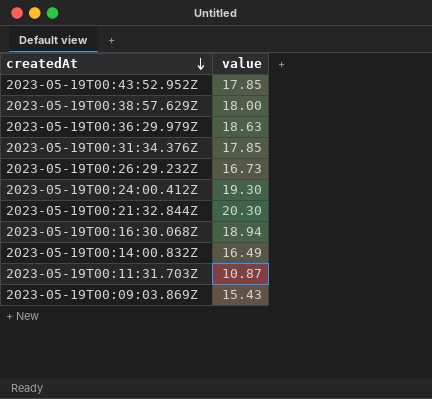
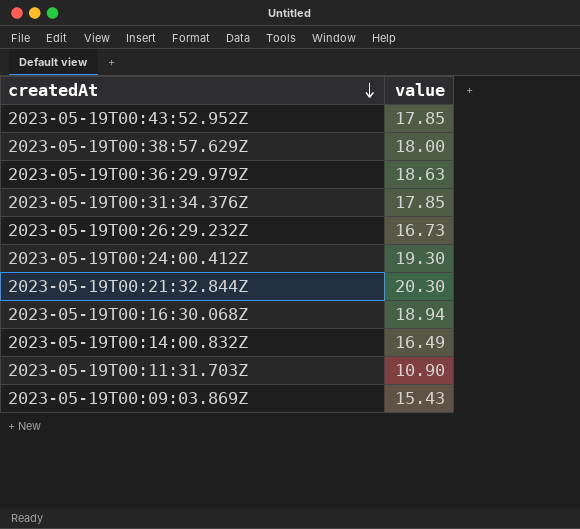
2023-05-19T00:11:31.703Z | value: 10.87 -> 10.90

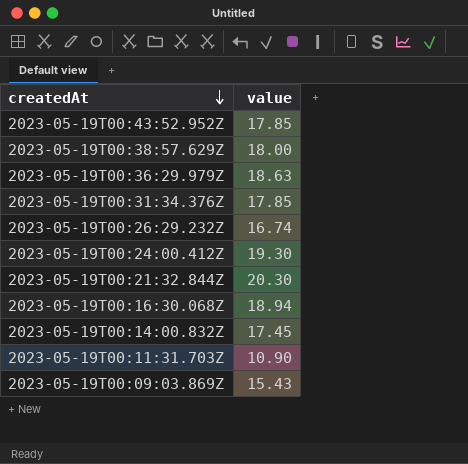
2023-05-19T00:26:29.232Z | value: 16.73 -> 16.74
2023-05-19T00:14:00.832Z | value: 16.49 -> 17.45

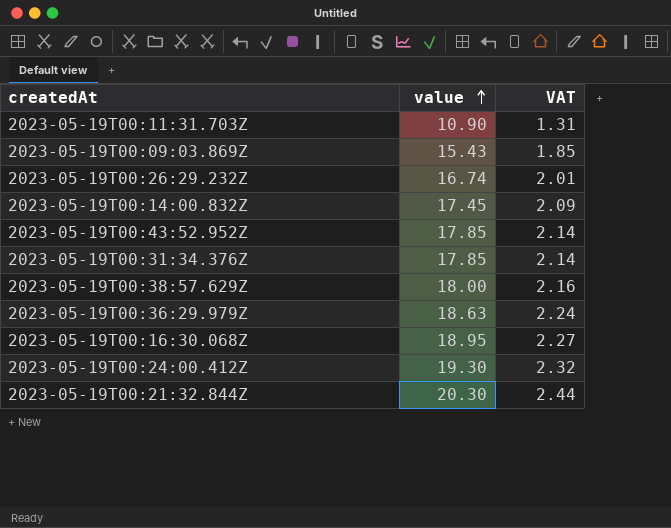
row order: createdAt descending -> value ascending
column VAT | formula: none -> [value] * 0.12
2023-05-19T00:16:30.068Z | value: 18.94 -> 18.95

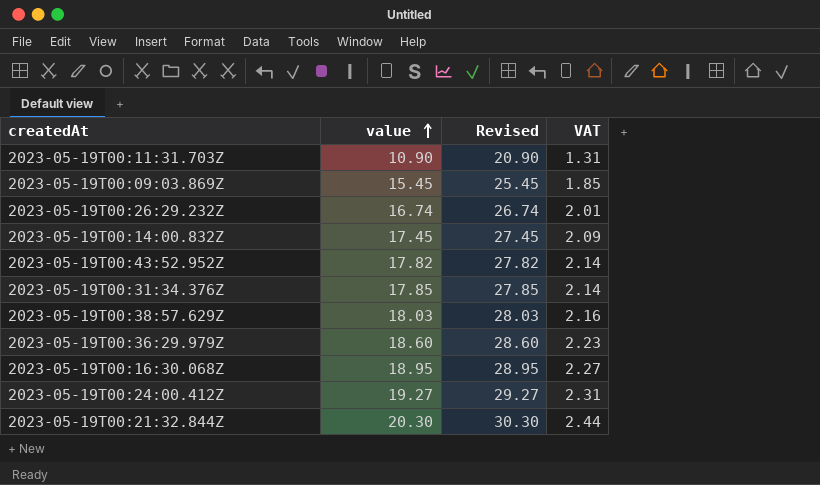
column Revised | formula: none -> [value] + 10
2023-05-19T00:09:03.869Z | value: 15.43 -> 15.45
2023-05-19T00:43:52.952Z | value: 17.85 -> 17.82
2023-05-19T00:38:57.629Z | value: 18.00 -> 18.03
2023-05-19T00:36:29.979Z | value: 18.63 -> 18.60
2023-05-19T00:36:29.979Z | VAT: 2.24 -> 2.23
2023-05-19T00:24:00.412Z | value: 19.30 -> 19.27
2023-05-19T00:24:00.412Z | VAT: 2.32 -> 2.31

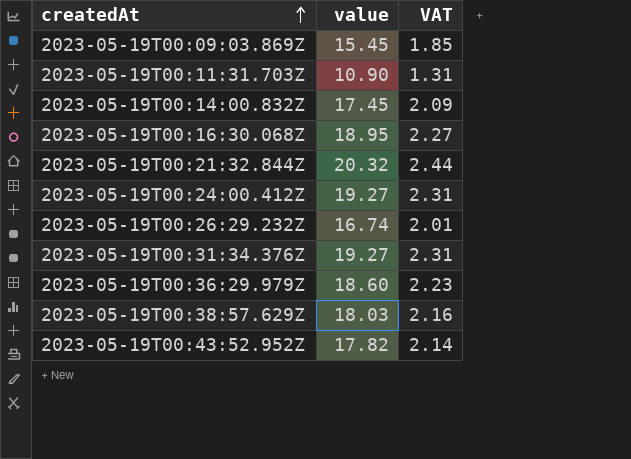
row order: value ascending -> createdAt ascending
column Revised | formula: [value] + 10 -> none
2023-05-19T00:21:32.844Z | value: 20.30 -> 20.32
2023-05-19T00:31:34.376Z | value: 17.85 -> 19.27
2023-05-19T00:31:34.376Z | VAT: 2.14 -> 2.31

